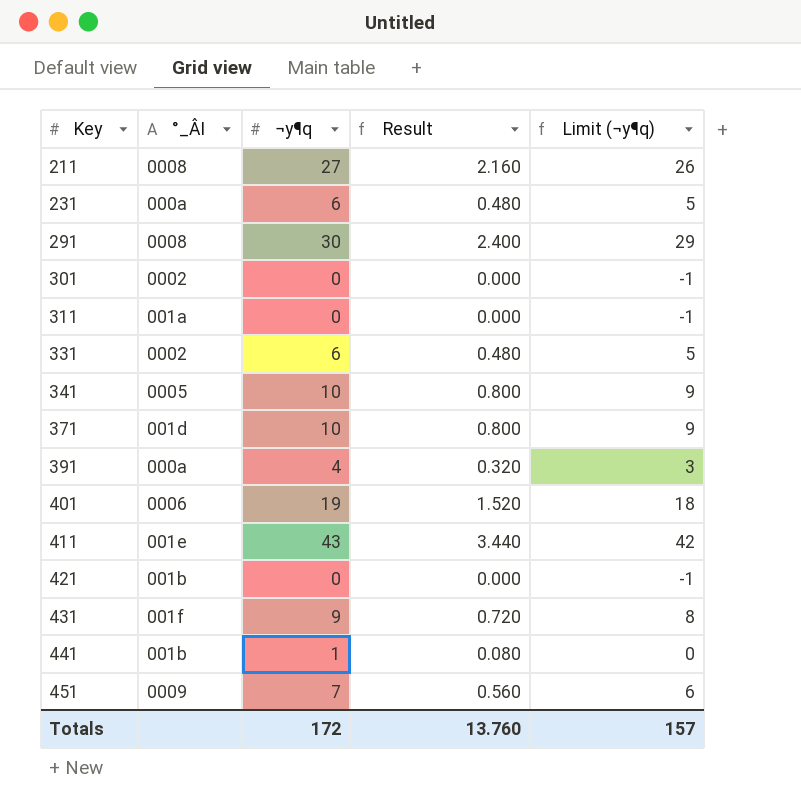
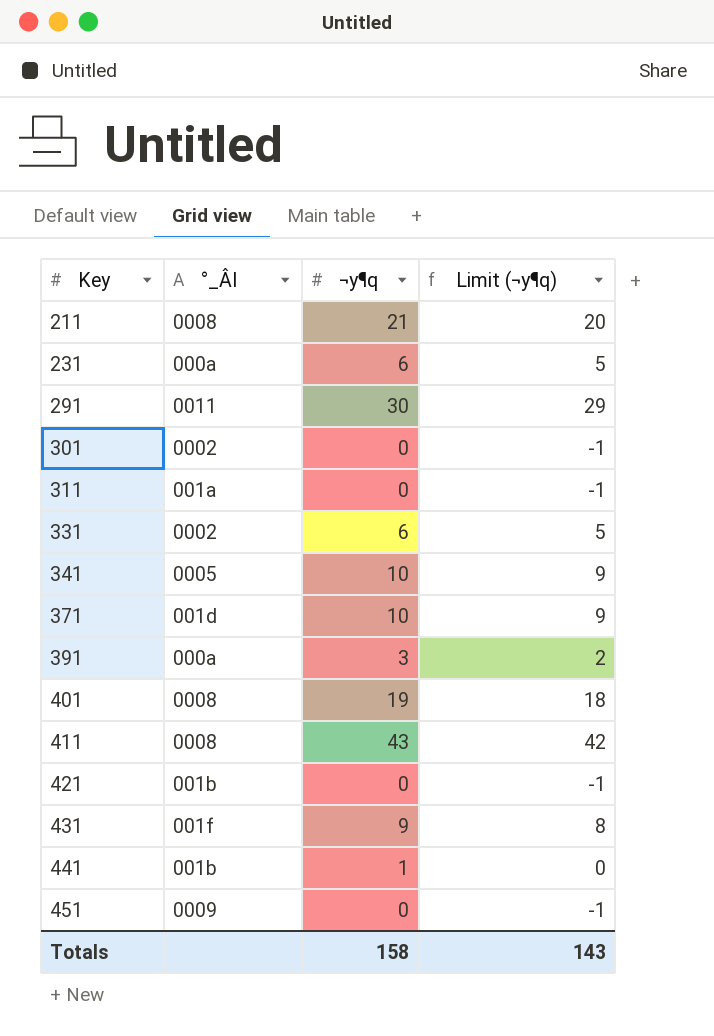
column Result | formula: [¬y¶q] * 0.08 -> none
211 | ¬y¶q: 27 -> 21
211 | Limit (¬y¶q): 26 -> 20
291 | °_ÂI: 0008 -> 0011
391 | ¬y¶q: 4 -> 3
391 | Limit (¬y¶q): 3 -> 2
401 | °_ÂI: 0006 -> 0008
411 | °_ÂI: 001e -> 0008
451 | ¬y¶q: 7 -> 0
451 | Limit (¬y¶q): 6 -> -1
Totals | ¬y¶q: 172 -> 158
Totals | Limit (¬y¶q): 157 -> 143

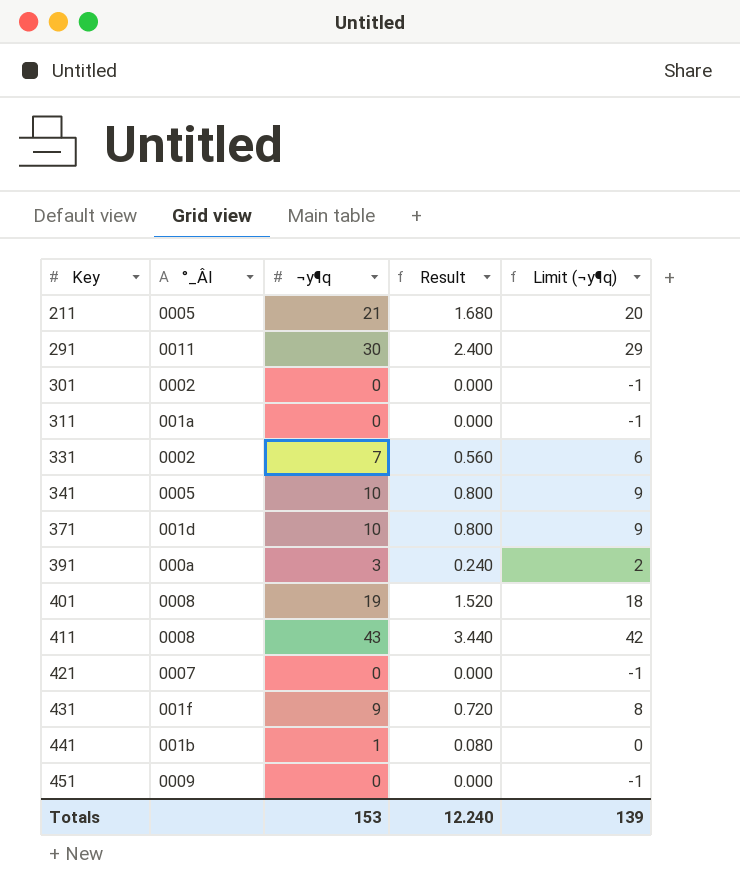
column Result | formula: none -> [¬y¶q] * 0.08
row 231: 000a | 6 | 5 -> none
211 | °_ÂI: 0008 -> 0005
331 | ¬y¶q: 6 -> 7
331 | Limit (¬y¶q): 5 -> 6
421 | °_ÂI: 001b -> 0007
Totals | ¬y¶q: 158 -> 153
Totals | Limit (¬y¶q): 143 -> 139

